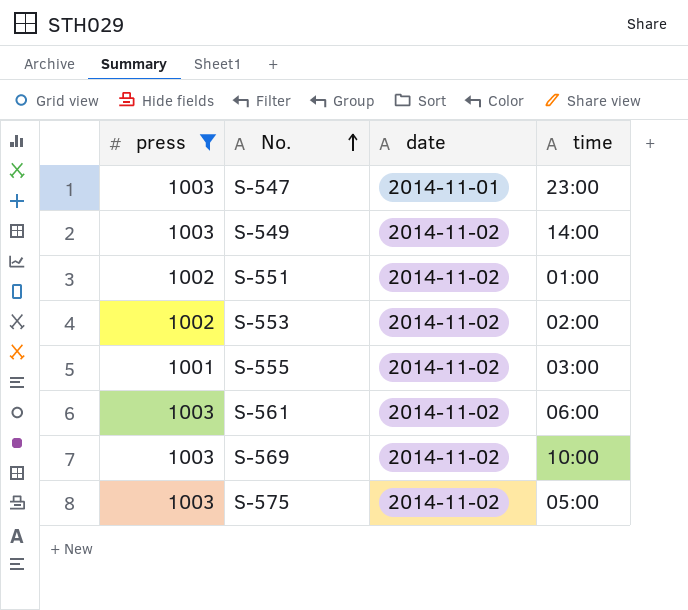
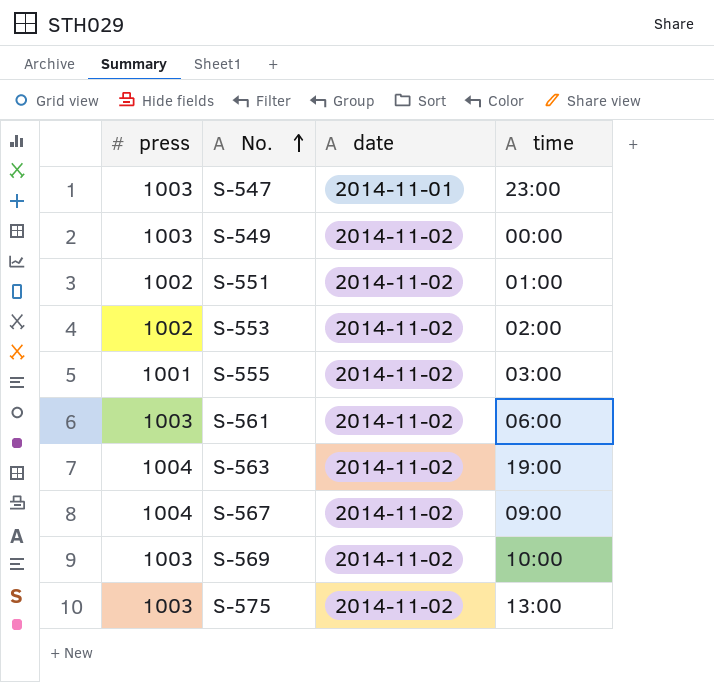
filter: press != 1004 -> none
S-549 | time: 14:00 -> 00:00
S-575 | time: 05:00 -> 13:00

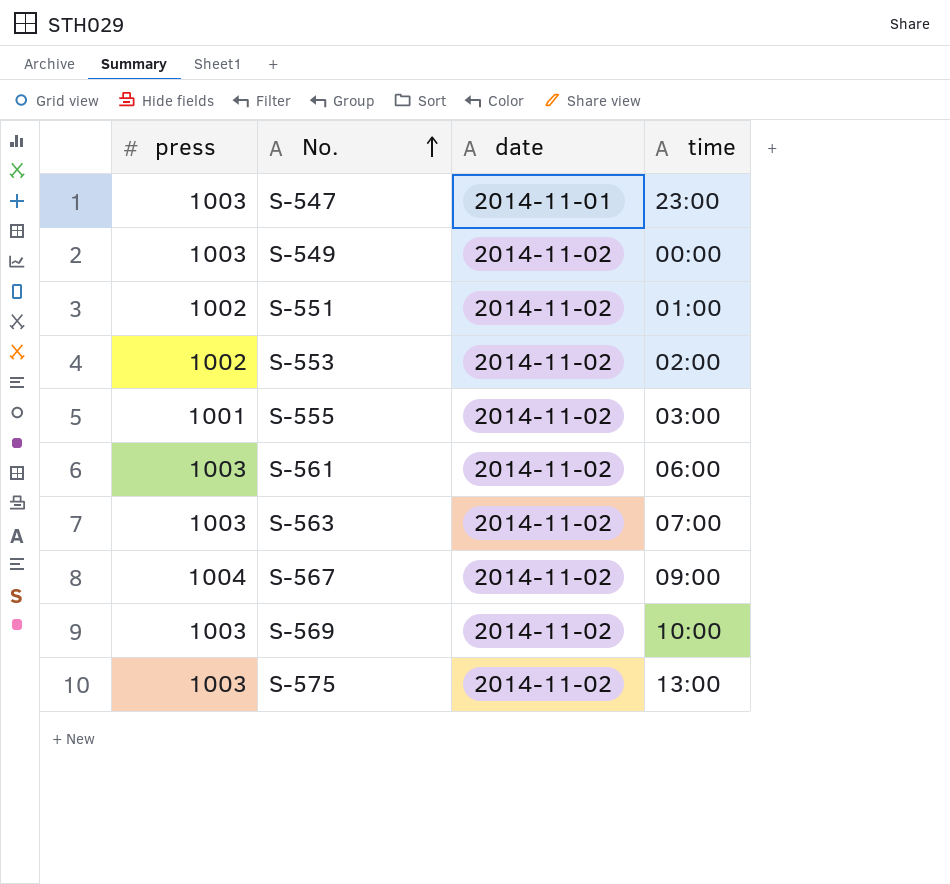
S-563 | press: 1004 -> 1003
S-563 | time: 19:00 -> 07:00

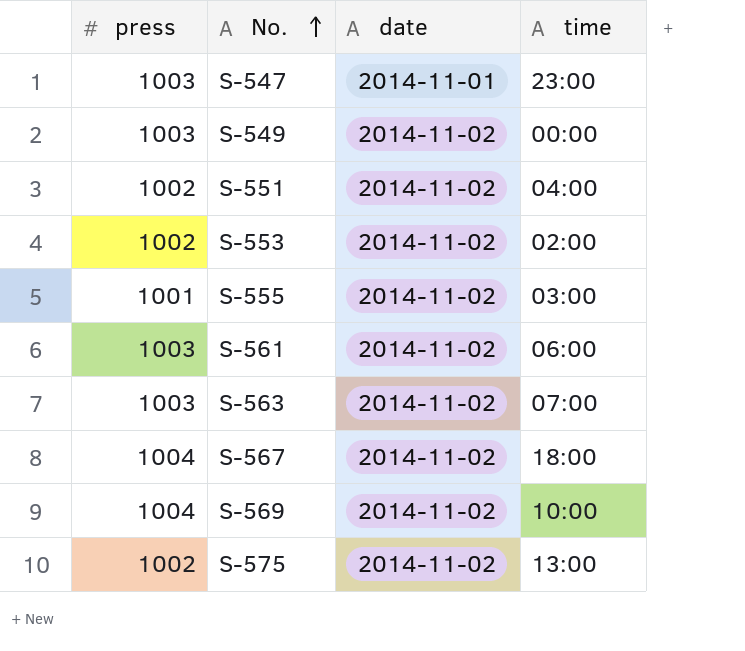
S-551 | time: 01:00 -> 04:00
S-567 | time: 09:00 -> 18:00
S-569 | press: 1003 -> 1004
S-575 | press: 1003 -> 1002

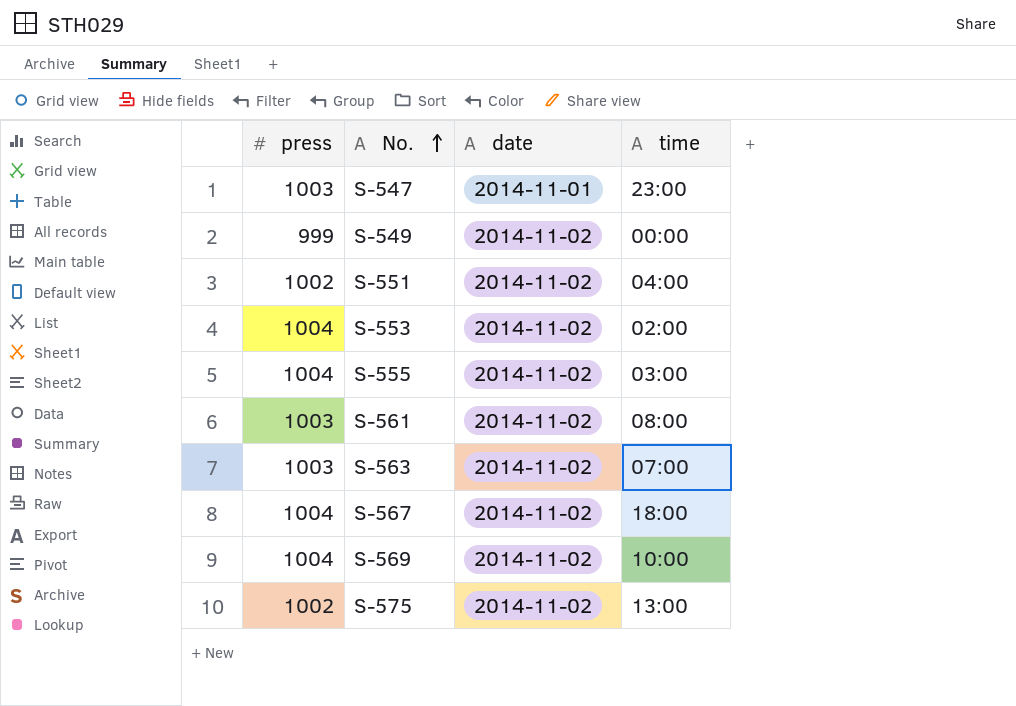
S-549 | press: 1003 -> 999
S-553 | press: 1002 -> 1004
S-555 | press: 1001 -> 1004
S-561 | time: 06:00 -> 08:00

